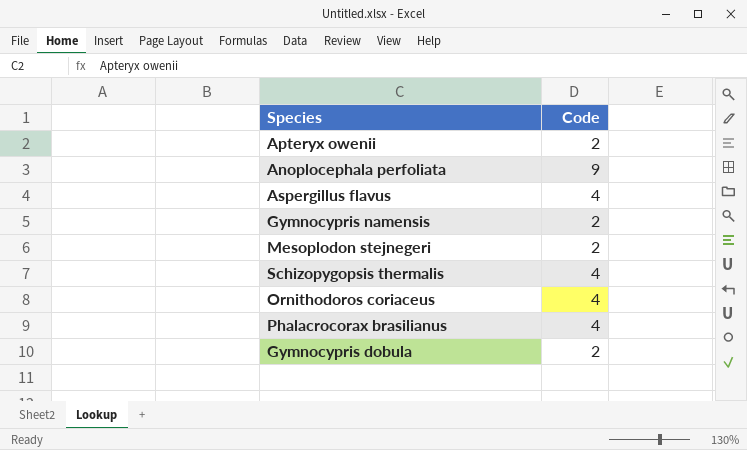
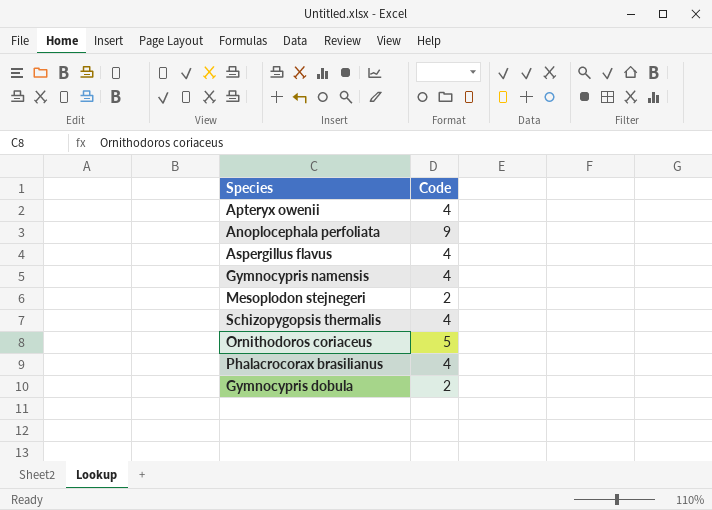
Apteryx owenii | Code: 2 -> 4
Gymnocypris namensis | Code: 2 -> 4
Ornithodoros coriaceus | Code: 4 -> 5

